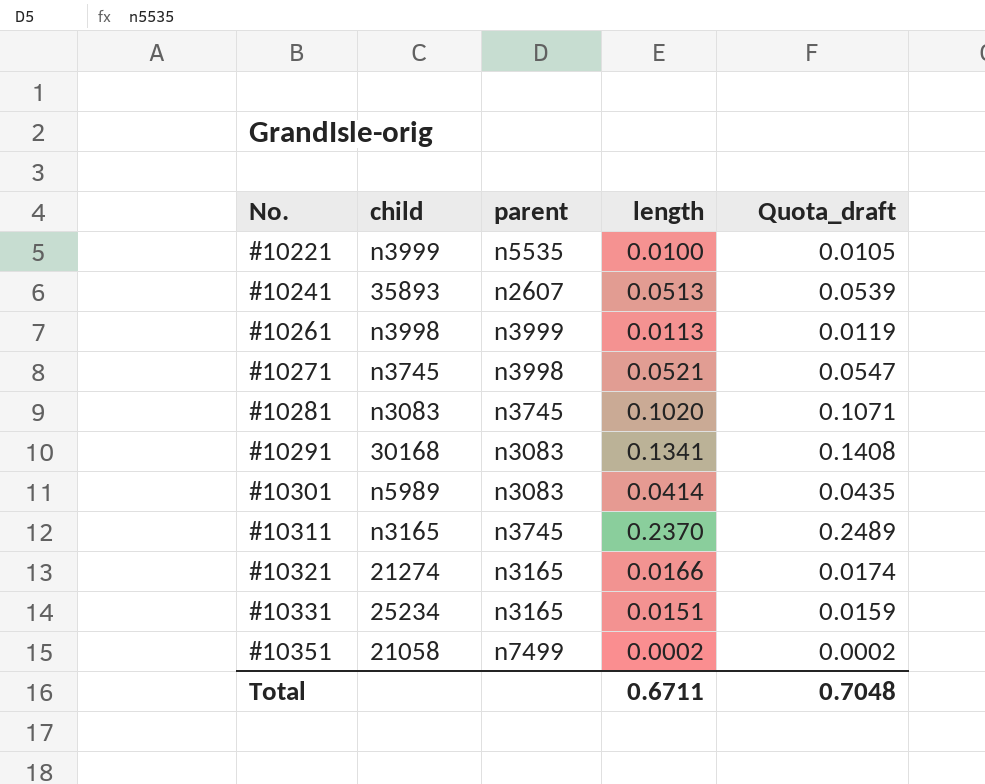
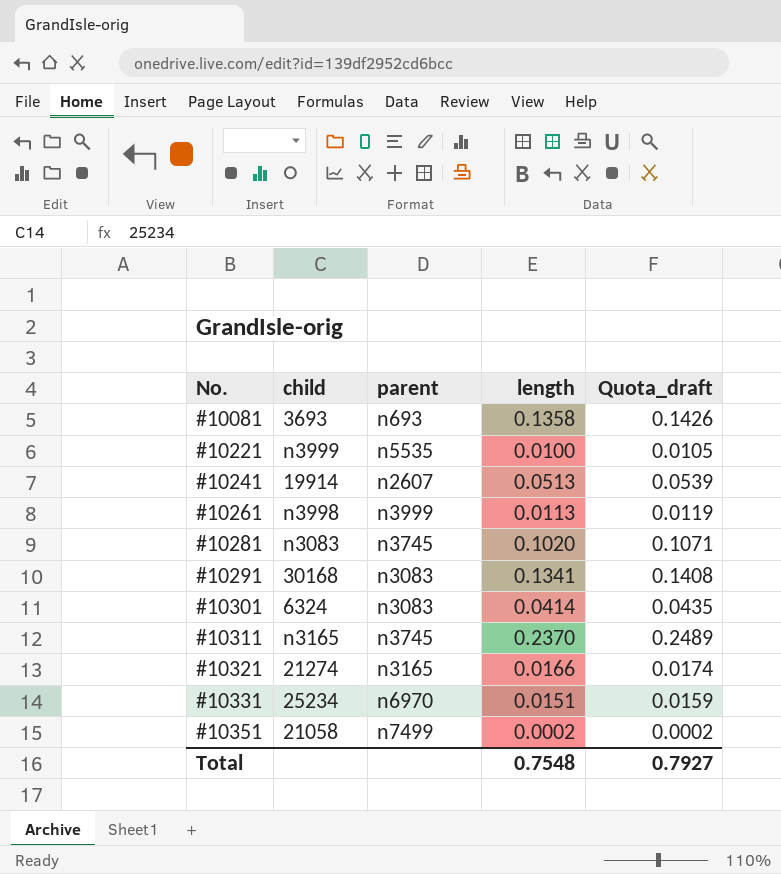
row #10271: n3745 | n3998 | 0.0521 | 0.0547 -> none
row #10081: none -> 3693 | n693 | 0.1358 | 0.1426
#10241 | child: 35893 -> 19914
#10301 | child: n5989 -> 6324
#10331 | parent: n3165 -> n6970
Total | length: 0.6711 -> 0.7548
Total | Quota_draft: 0.7048 -> 0.7927

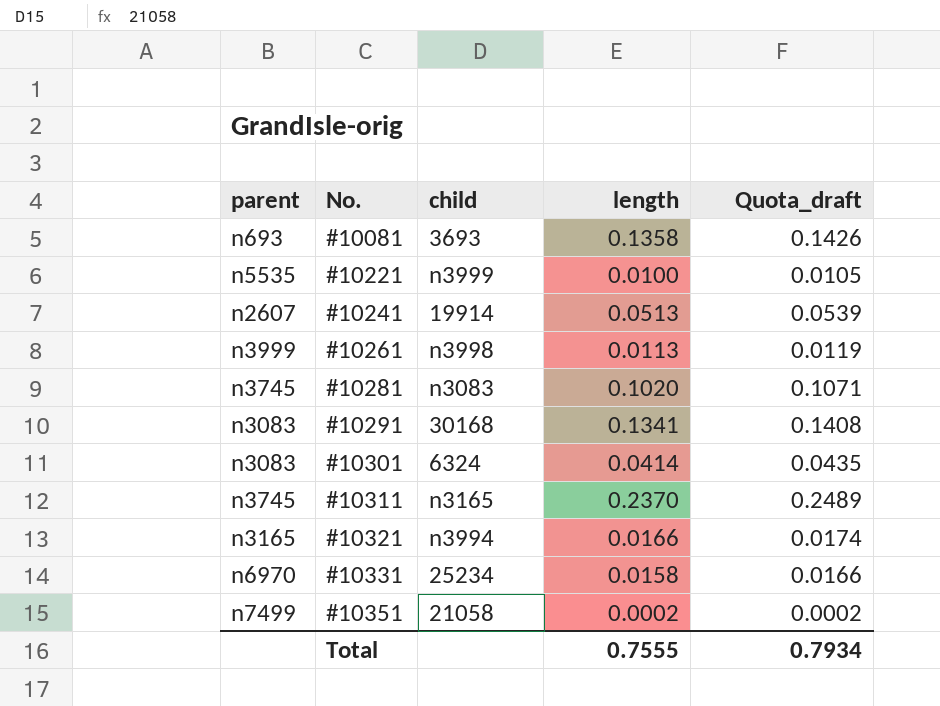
column parent | position: 3 -> 1
#10321 | child: 21274 -> n3994
#10331 | length: 0.0151 -> 0.0158
#10331 | Quota_draft: 0.0159 -> 0.0166
Total | length: 0.7548 -> 0.7555
Total | Quota_draft: 0.7927 -> 0.7934

